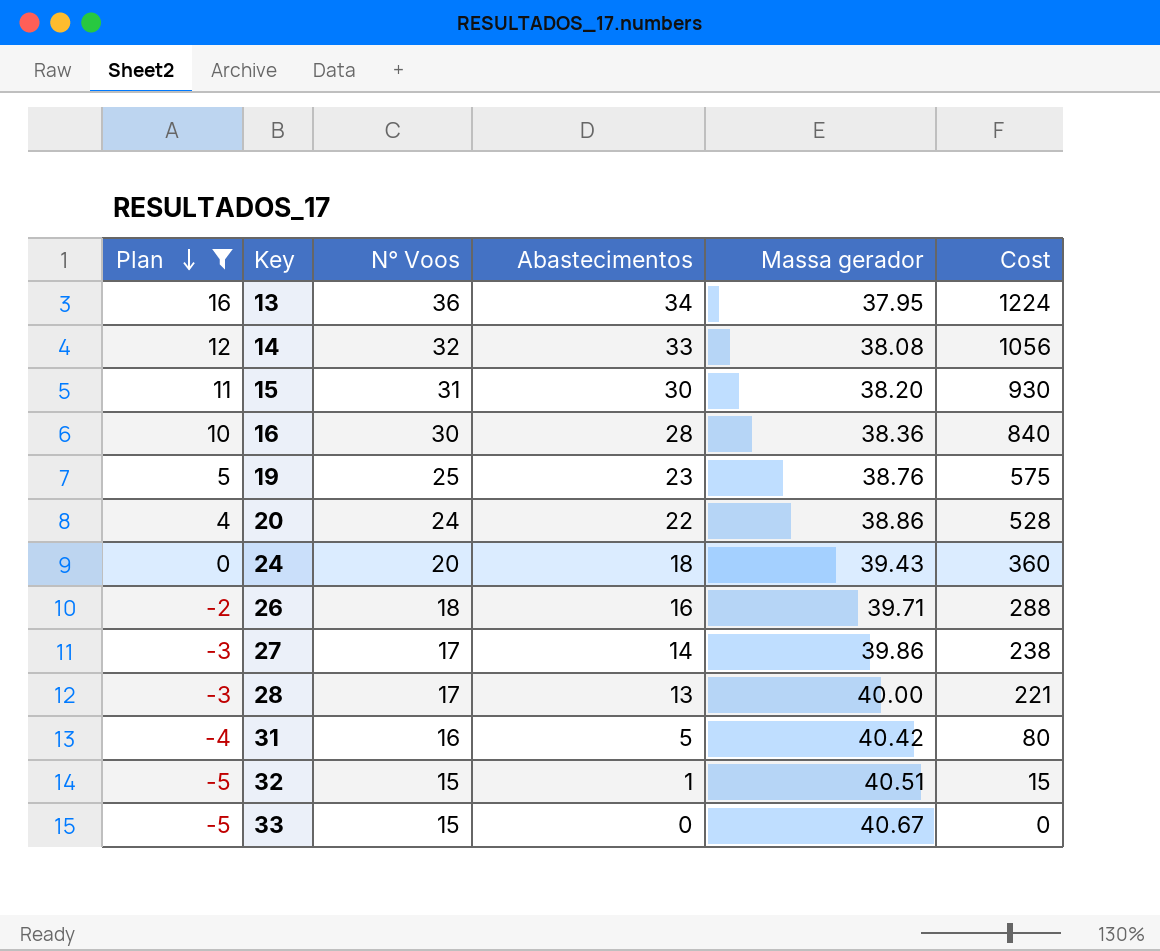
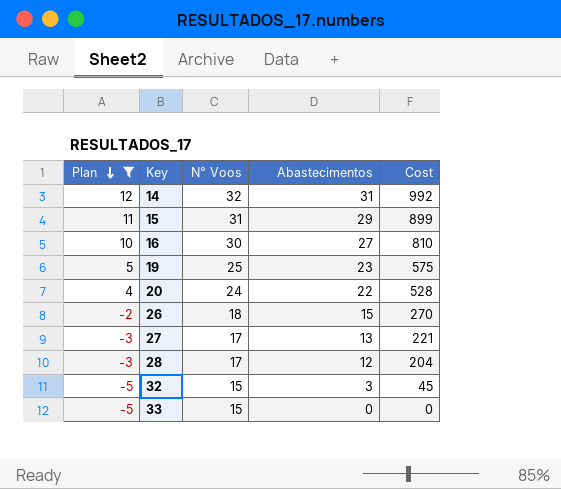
column Massa gerador | position: 5 -> none
row 13: 16 | 36 | 34 | 37.95 | 1224 -> none
row 24: 0 | 20 | 18 | 39.43 | 360 -> none
row 31: -4 | 16 | 5 | 40.42 | 80 -> none
14 | Abastecimentos: 33 -> 31
14 | Cost: 1056 -> 992
15 | Abastecimentos: 30 -> 29
15 | Cost: 930 -> 899
16 | Abastecimentos: 28 -> 27
16 | Cost: 840 -> 810
26 | Abastecimentos: 16 -> 15
26 | Cost: 288 -> 270
27 | Abastecimentos: 14 -> 13
27 | Cost: 238 -> 221
28 | Abastecimentos: 13 -> 12
28 | Cost: 221 -> 204
32 | Abastecimentos: 1 -> 3
32 | Cost: 15 -> 45

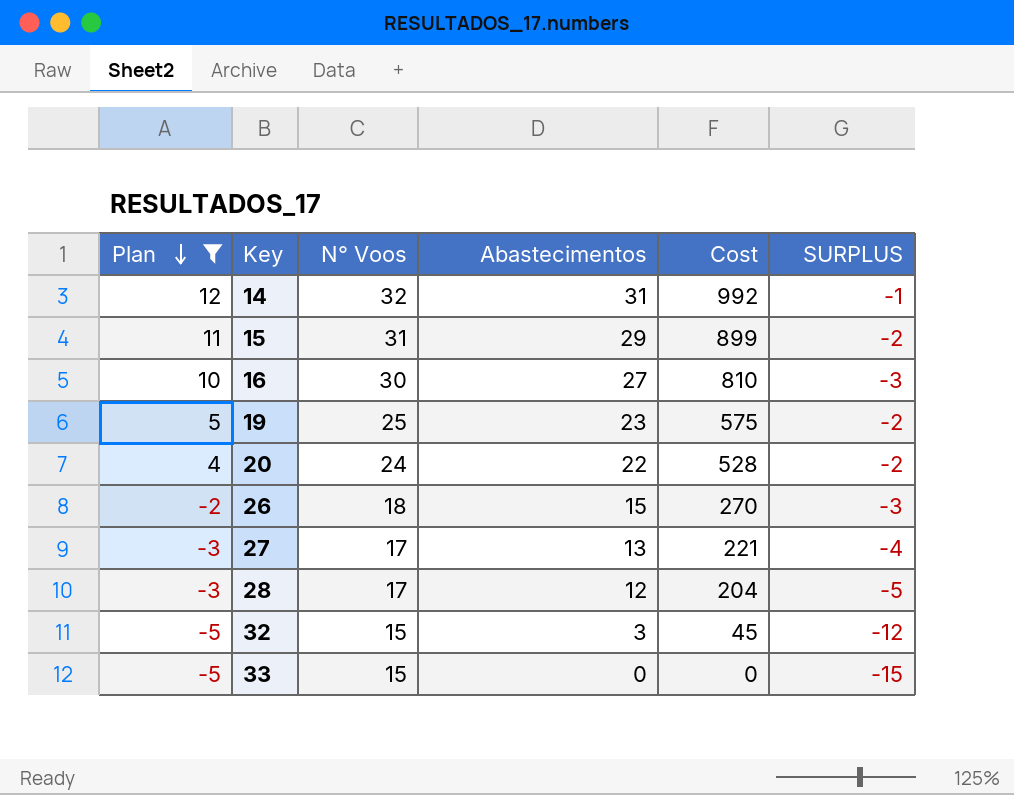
column SURPLUS | formula: none -> [Abastecimentos] - [N° Voos]

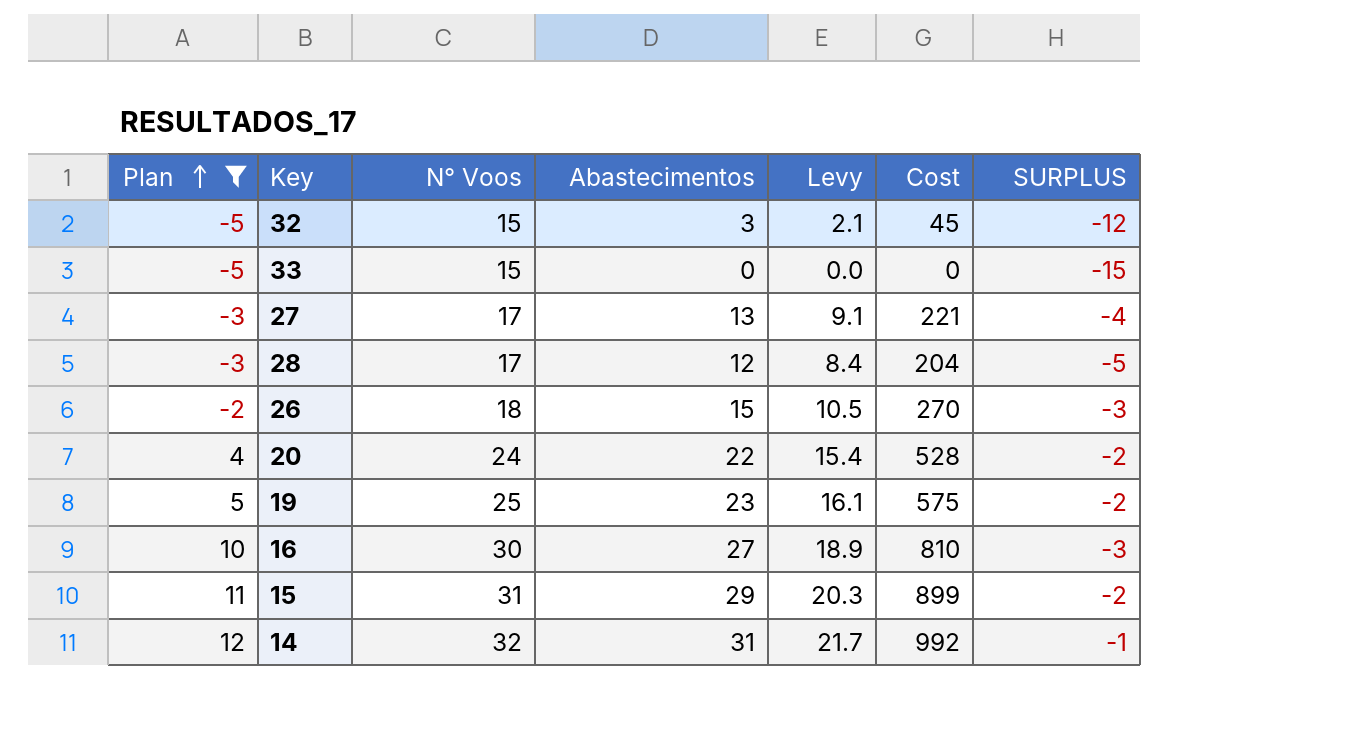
row order: Plan descending -> Plan ascending
column Levy | formula: none -> [Abastecimentos] * 0.7

